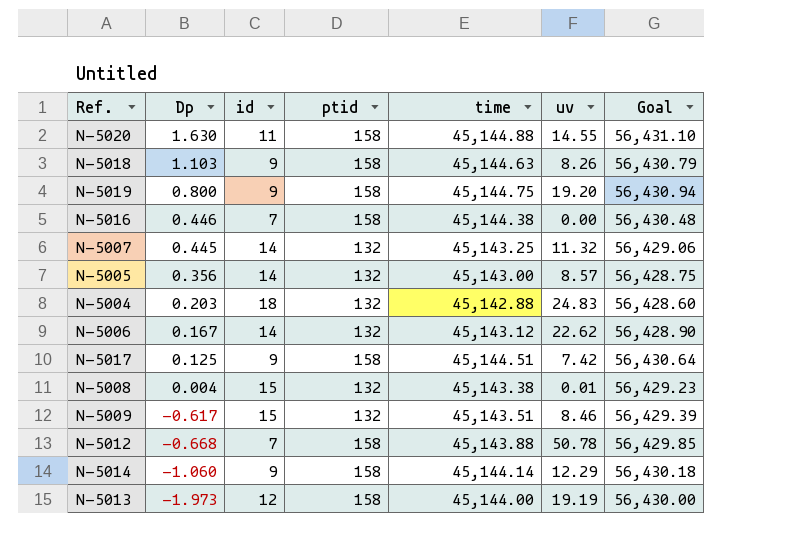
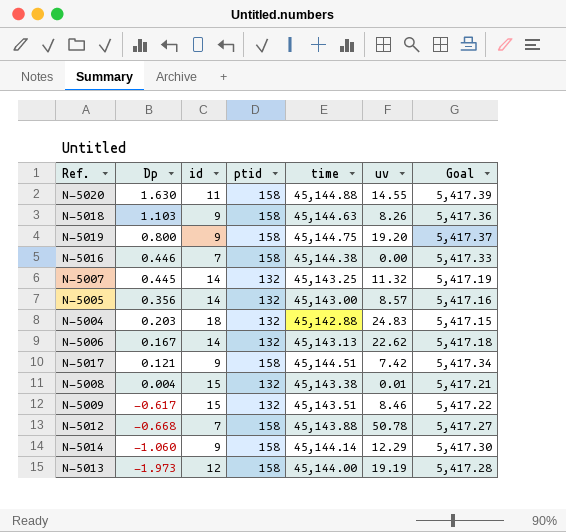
column Goal | formula: [time] * 1.25 -> [time] * 0.12
N-5006 | time: 45,143.12 -> 45,143.13
N-5017 | Dp: 0.125 -> 0.121

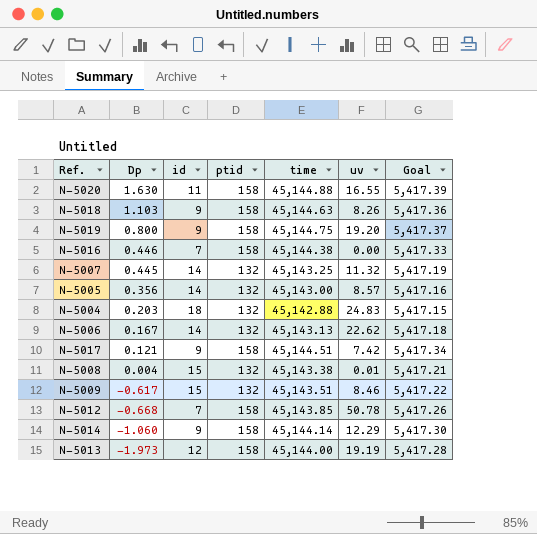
N-5020 | uv: 14.55 -> 16.55
N-5012 | time: 45,143.88 -> 45,143.85
N-5012 | Goal: 5,417.27 -> 5,417.26

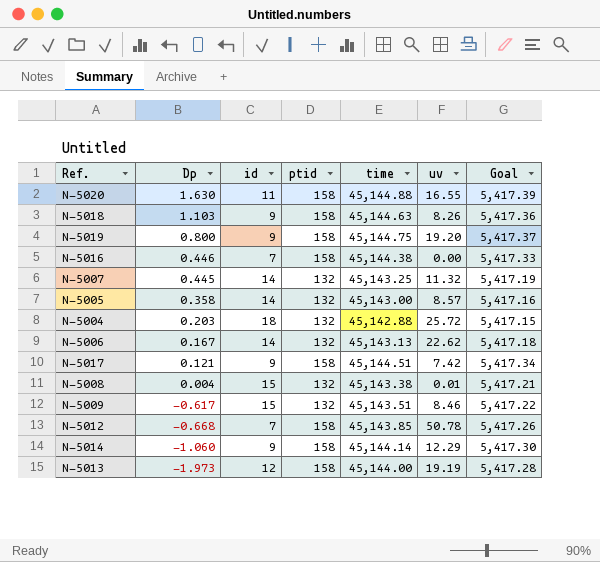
N-5005 | Dp: 0.356 -> 0.358
N-5004 | uv: 24.83 -> 25.72

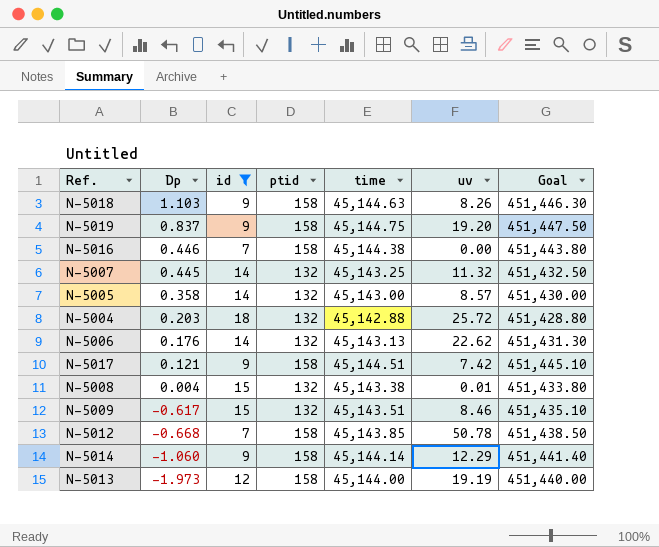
filter: none -> id != 11
column Goal | formula: [time] * 0.12 -> [time] * 10
N-5019 | Dp: 0.800 -> 0.837
N-5006 | Dp: 0.167 -> 0.176

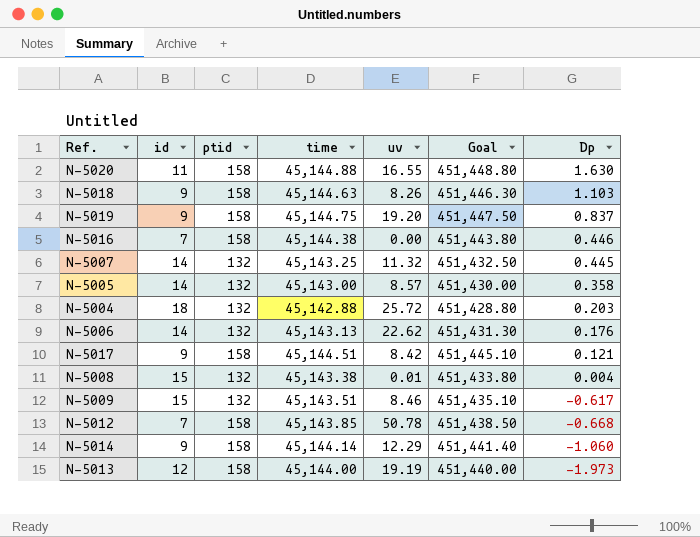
filter: id != 11 -> none
column Dp | position: 2 -> 7
N-5017 | uv: 7.42 -> 8.42

